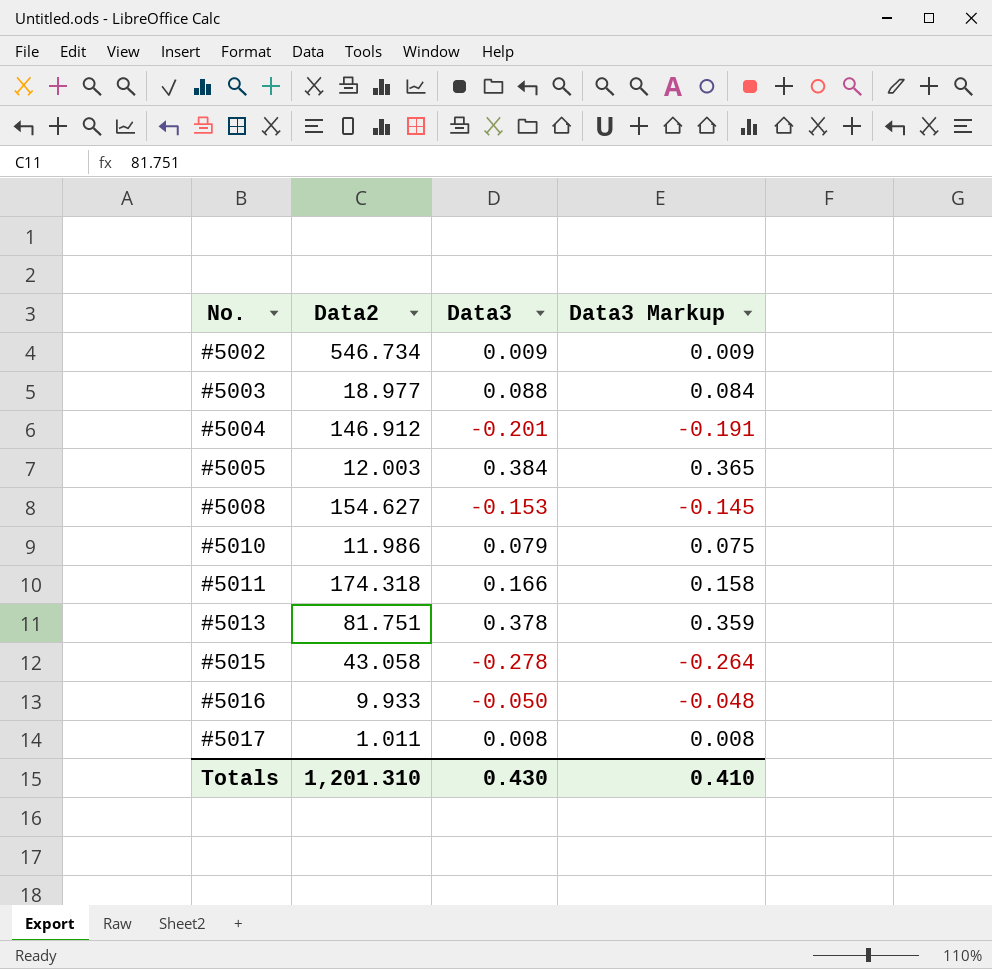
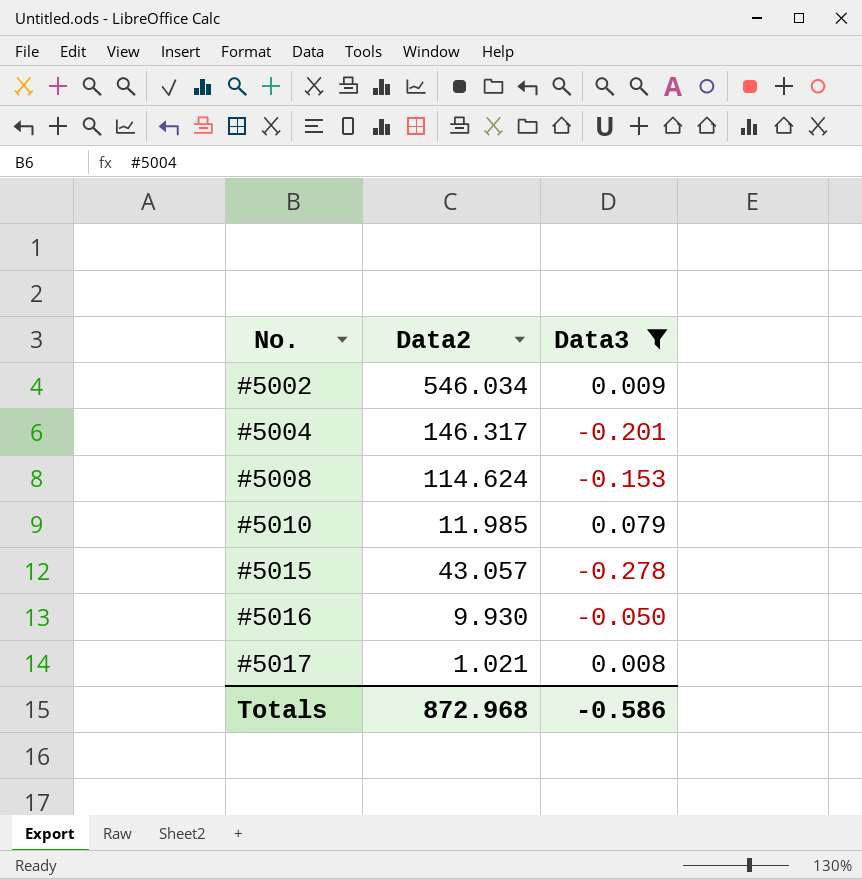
filter: none -> Data3 <= 0.079
column Data3 Markup | formula: [Data3] * 0.95 -> none
#5002 | Data2: 546.734 -> 546.034
#5004 | Data2: 146.912 -> 146.317
#5008 | Data2: 154.627 -> 114.624
#5010 | Data2: 11.986 -> 11.985
#5015 | Data2: 43.058 -> 43.057
#5016 | Data2: 9.933 -> 9.930
#5017 | Data2: 1.011 -> 1.021
Totals | Data2: 1,201.310 -> 872.968
Totals | Data3: 0.430 -> -0.586

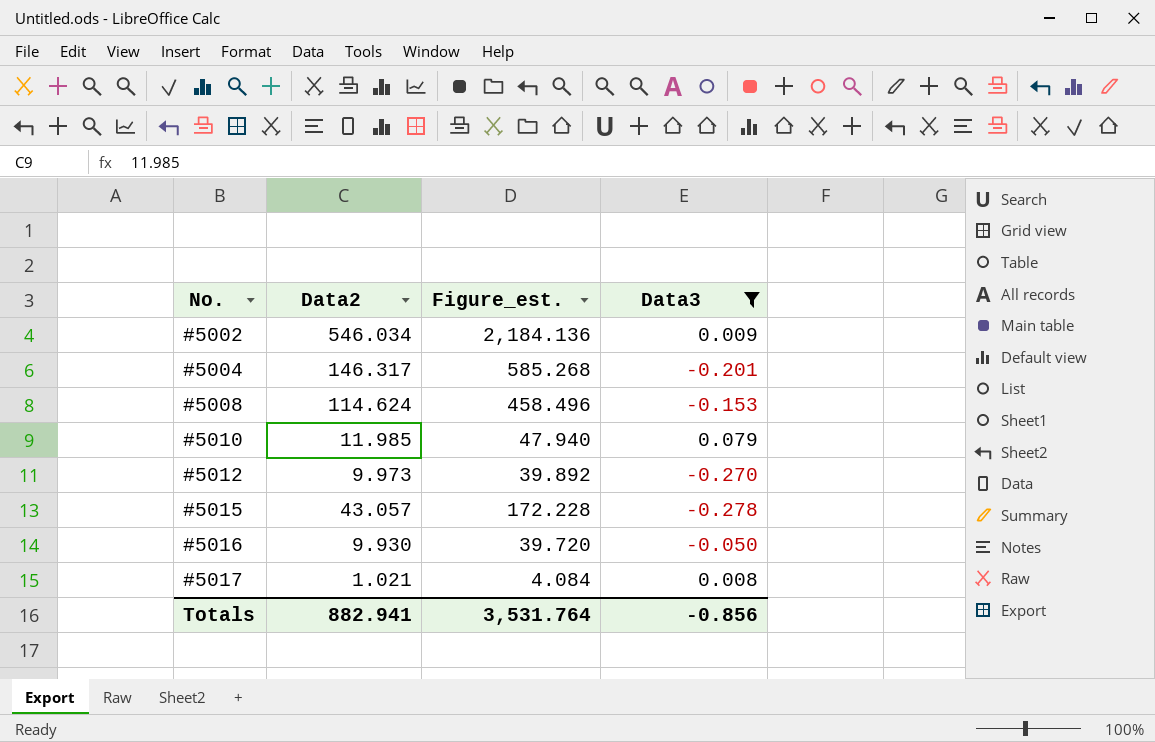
column Figure_est. | formula: none -> [Data2] * 4
row #5012: none -> 9.973 | 39.892 | -0.270
Totals | Data2: 872.968 -> 882.941
Totals | Data3: -0.586 -> -0.856

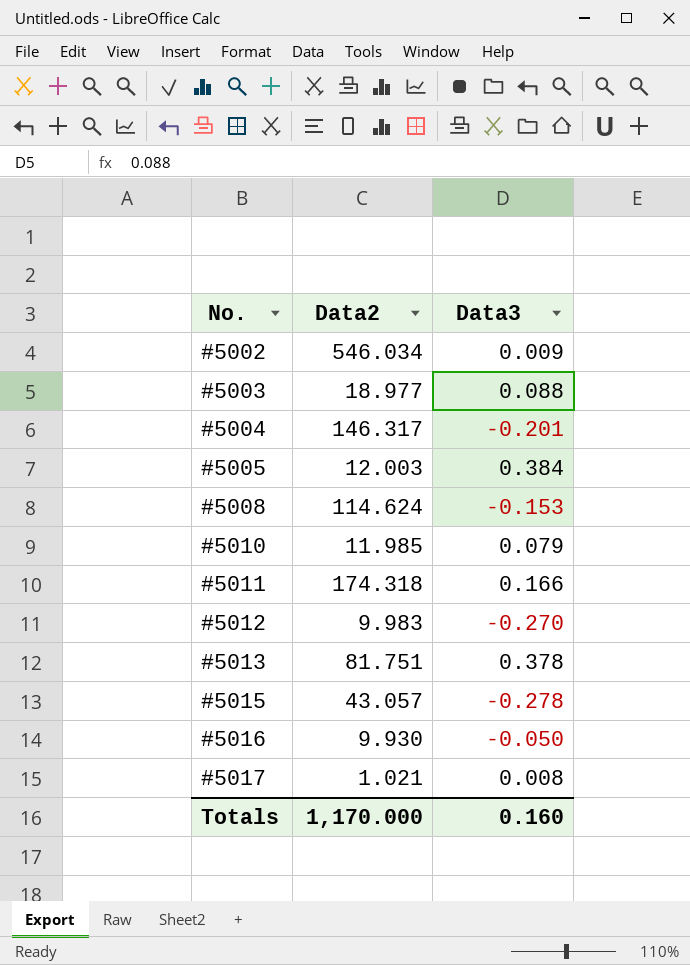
filter: Data3 <= 0.079 -> none
column Figure_est. | formula: [Data2] * 4 -> none
#5012 | Data2: 9.973 -> 9.983
Totals | Data2: 882.941 -> 1,170.000
Totals | Data3: -0.856 -> 0.160

